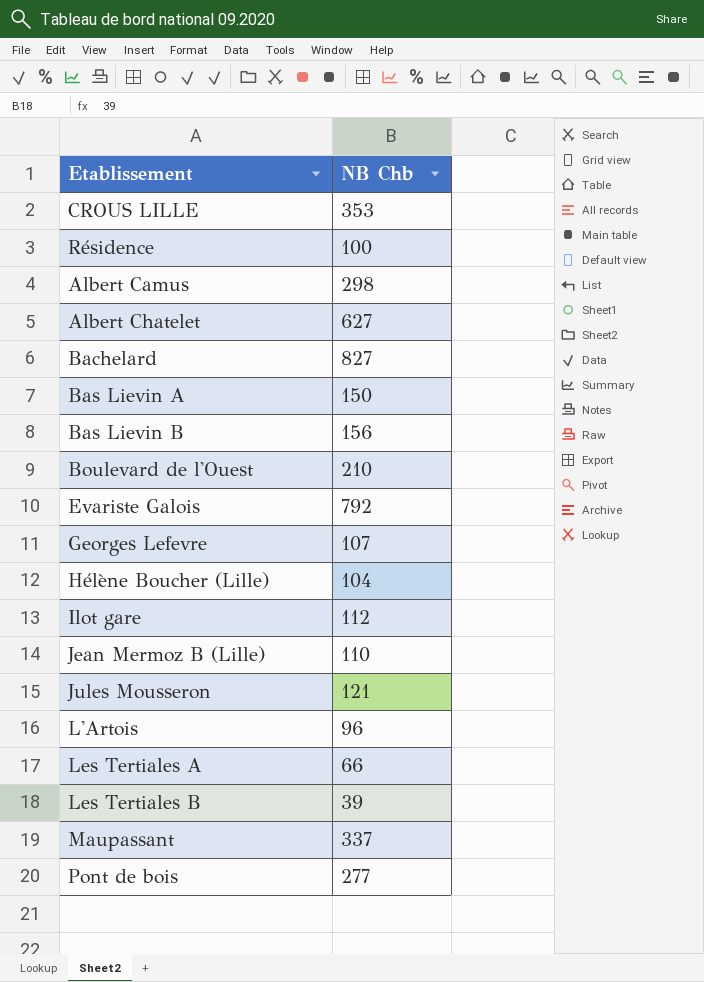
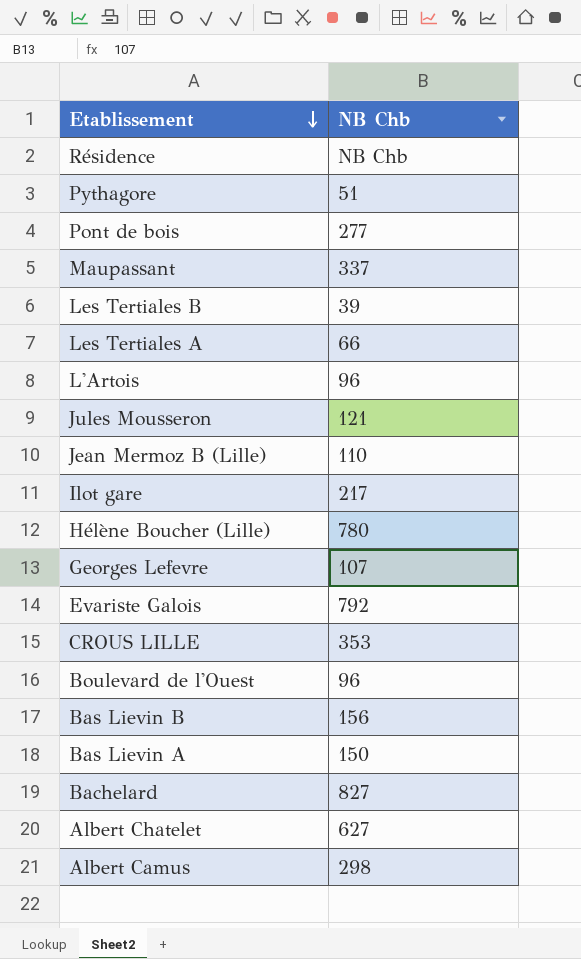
row order: none -> Etablissement descending
Résidence | NB Chb: 100 -> NB Chb
row Pythagore: none -> 51
Ilot gare | NB Chb: 112 -> 217
Hélène Boucher (Lille) | NB Chb: 104 -> 780
Boulevard de l'Ouest | NB Chb: 210 -> 96

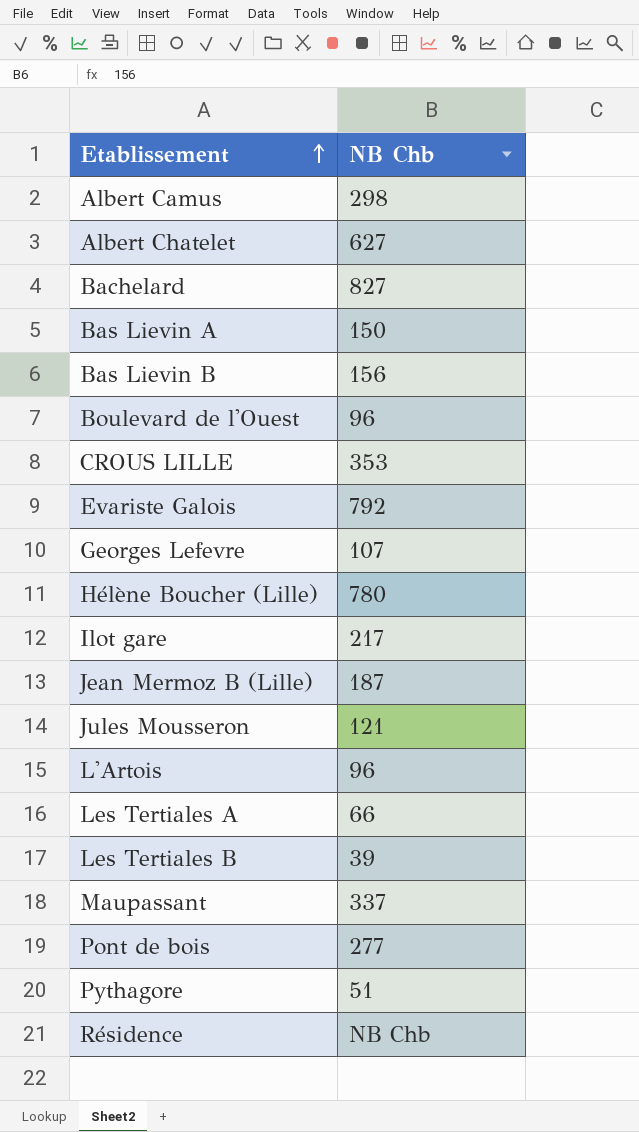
row order: Etablissement descending -> Etablissement ascending
Jean Mermoz B (Lille) | NB Chb: 110 -> 187

